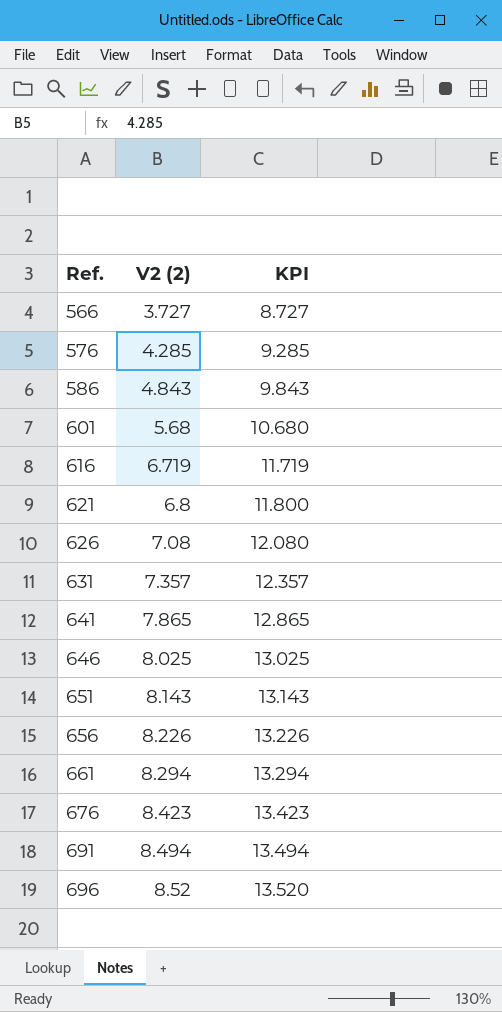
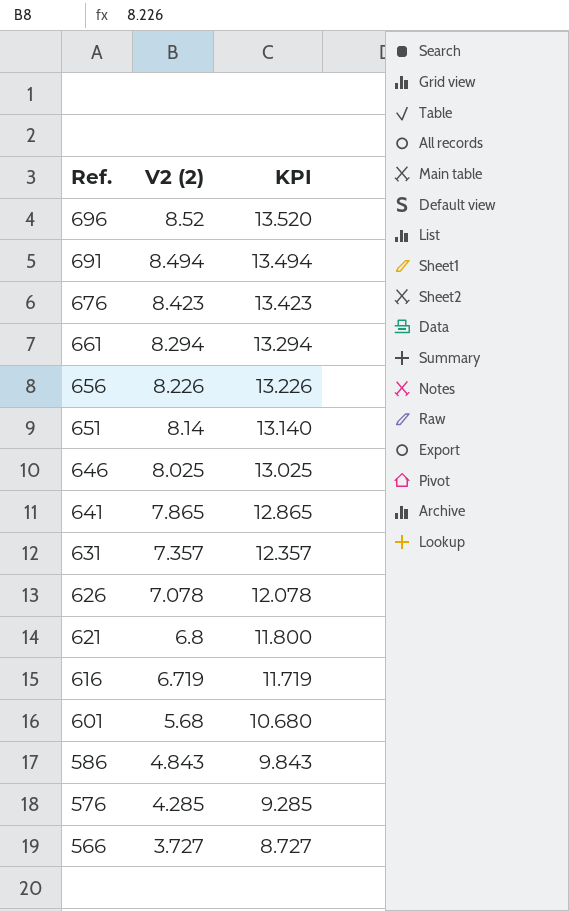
row order: Ref. ascending -> Ref. descending
651 | V2 (2): 8.143 -> 8.14
651 | KPI: 13.143 -> 13.140
626 | V2 (2): 7.08 -> 7.078
626 | KPI: 12.080 -> 12.078

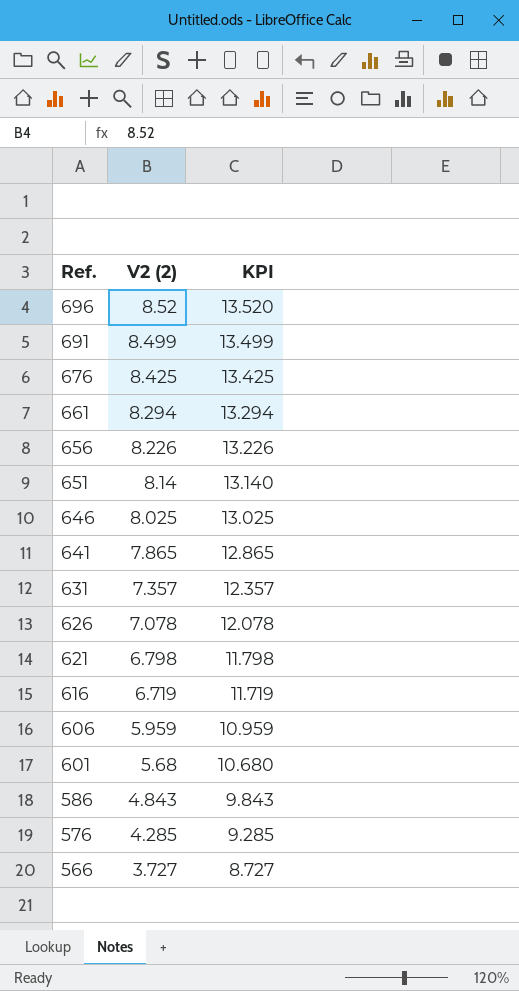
691 | V2 (2): 8.494 -> 8.499
691 | KPI: 13.494 -> 13.499
676 | V2 (2): 8.423 -> 8.425
676 | KPI: 13.423 -> 13.425
621 | V2 (2): 6.8 -> 6.798
621 | KPI: 11.800 -> 11.798
row 606: none -> 5.959 | 10.959

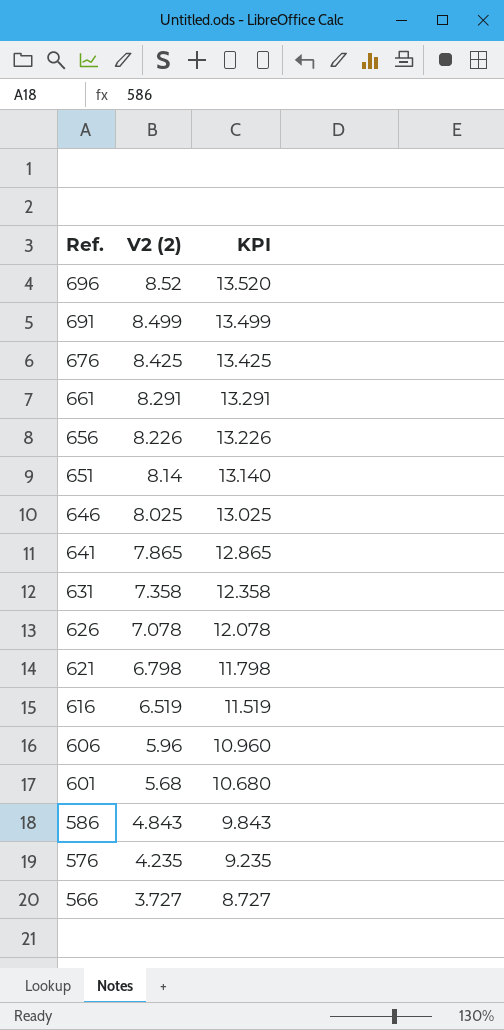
661 | V2 (2): 8.294 -> 8.291
661 | KPI: 13.294 -> 13.291
631 | V2 (2): 7.357 -> 7.358
631 | KPI: 12.357 -> 12.358
616 | V2 (2): 6.719 -> 6.519
616 | KPI: 11.719 -> 11.519
606 | V2 (2): 5.959 -> 5.96
606 | KPI: 10.959 -> 10.960
576 | V2 (2): 4.285 -> 4.235
576 | KPI: 9.285 -> 9.235

